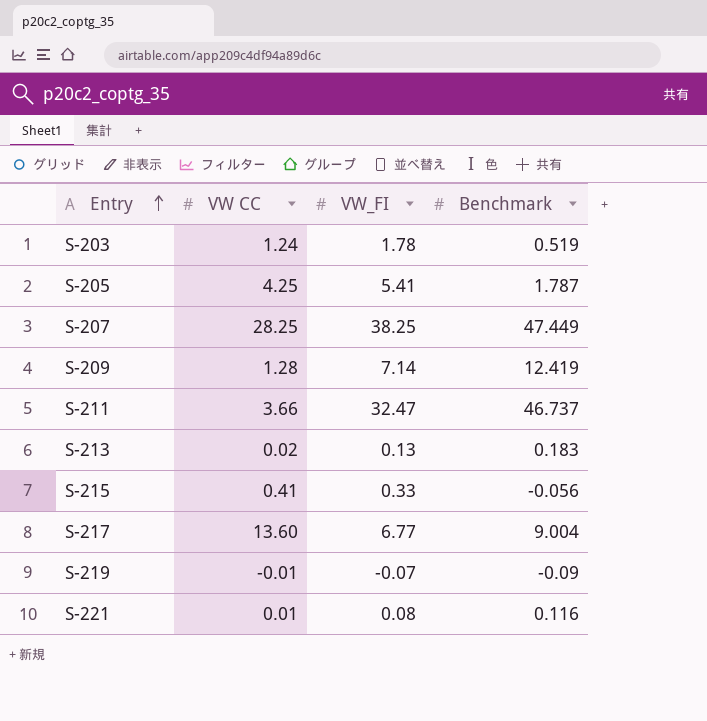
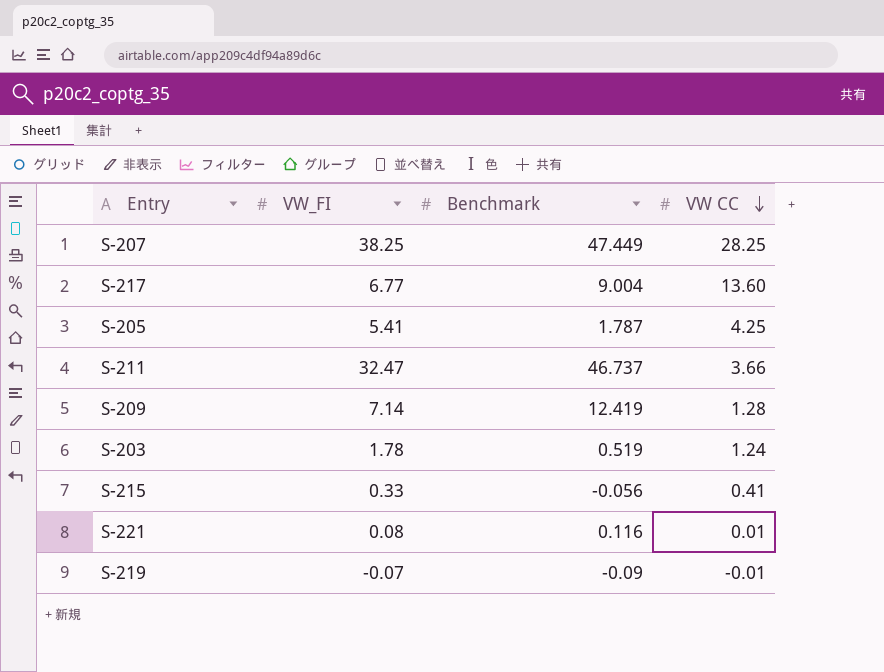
row order: Entry ascending -> VW CC descending
column VW CC | position: 2 -> 4
row S-213: 0.02 | 0.13 | 0.183 -> none

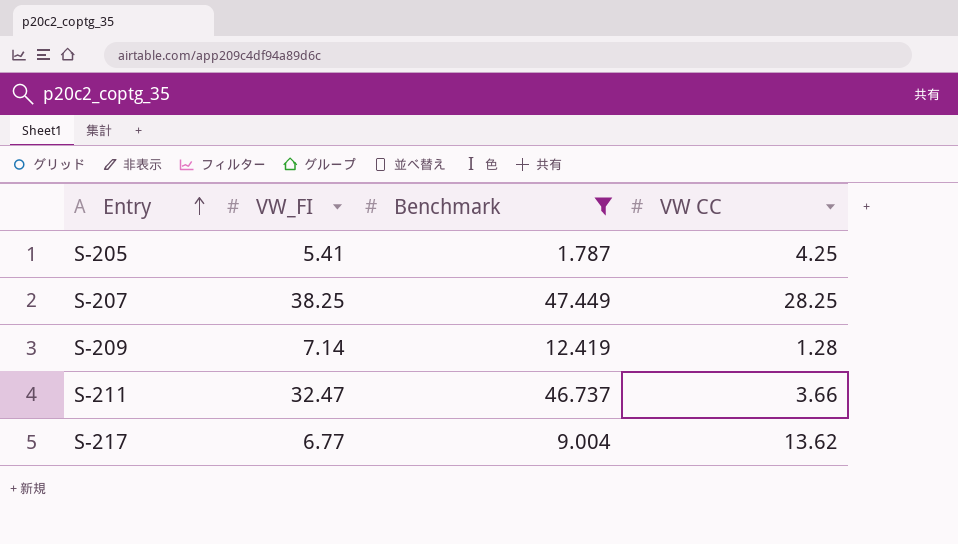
filter: none -> Benchmark >= 1.787
row order: VW CC descending -> Entry ascending
S-217 | VW CC: 13.60 -> 13.62

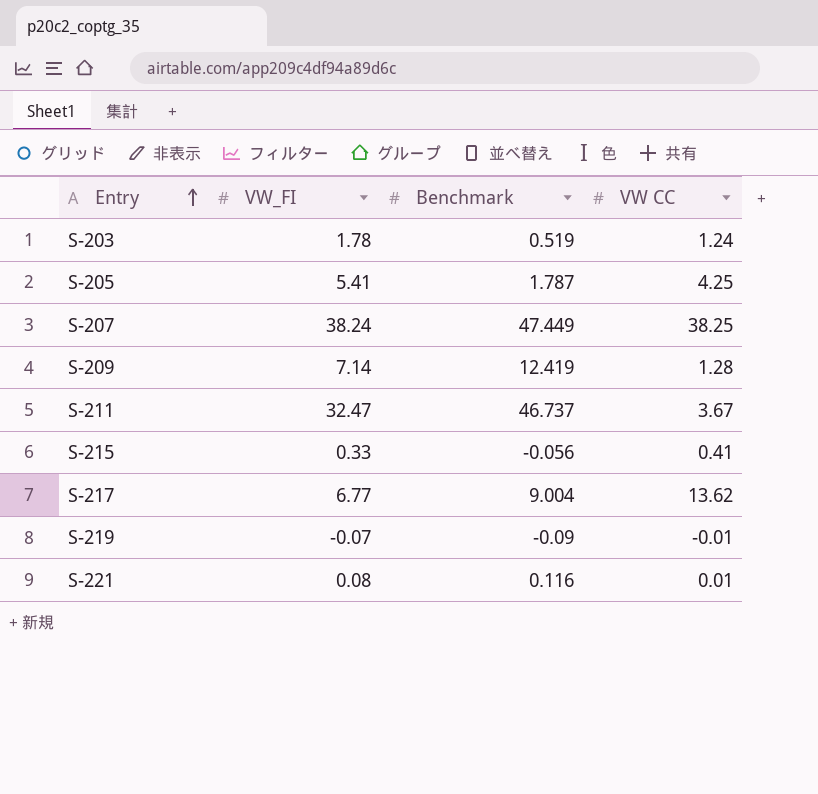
filter: Benchmark >= 1.787 -> none
S-207 | VW_FI: 38.25 -> 38.24
S-207 | VW CC: 28.25 -> 38.25
S-211 | VW CC: 3.66 -> 3.67

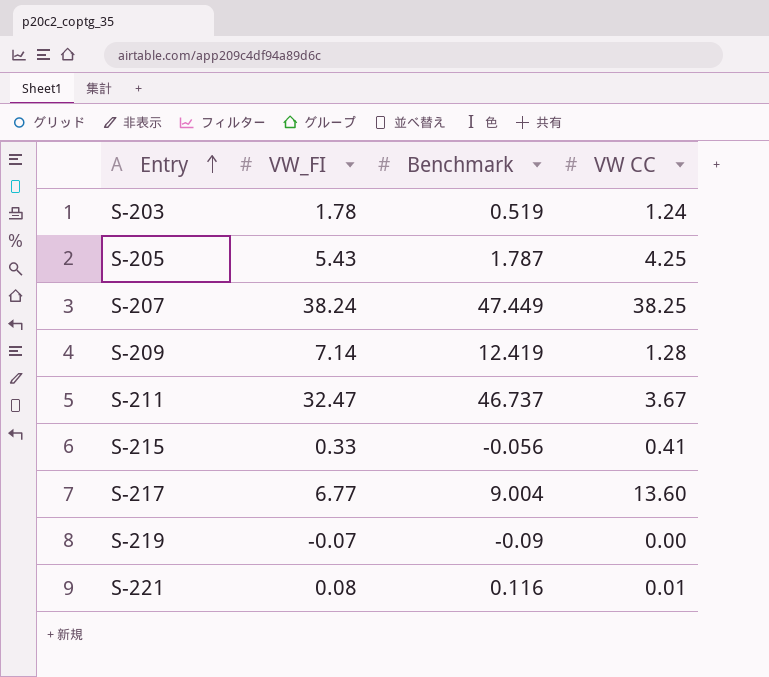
S-205 | VW_FI: 5.41 -> 5.43
S-217 | VW CC: 13.62 -> 13.60
S-219 | VW CC: -0.01 -> 0.00

